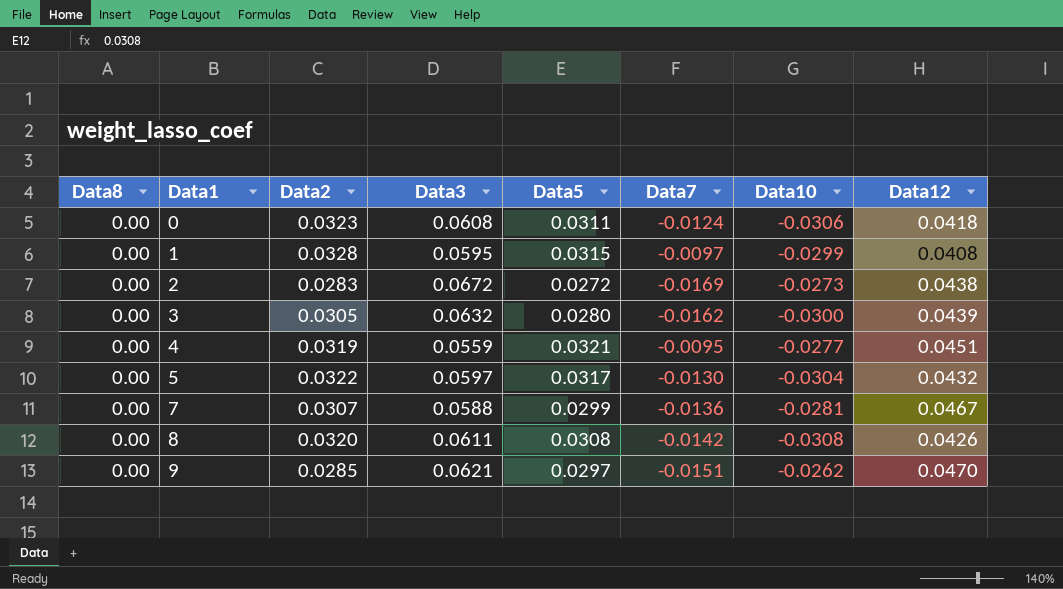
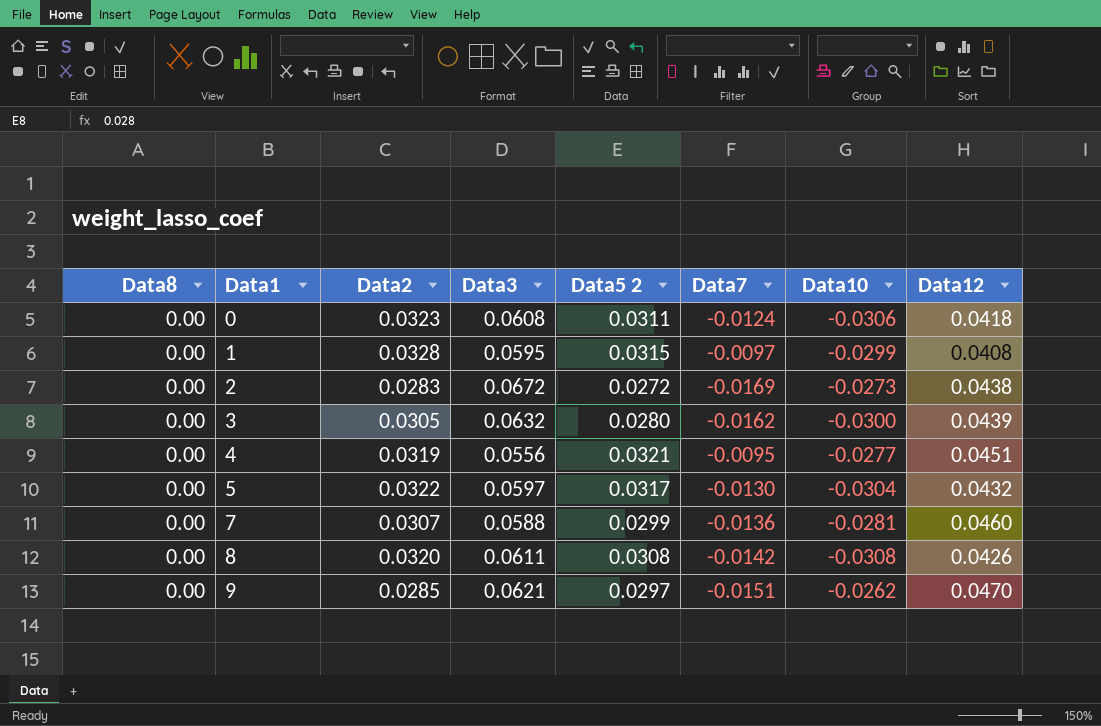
column name: Data5 -> Data5 2
4 | Data3: 0.0559 -> 0.0556
7 | Data12: 0.0467 -> 0.0460

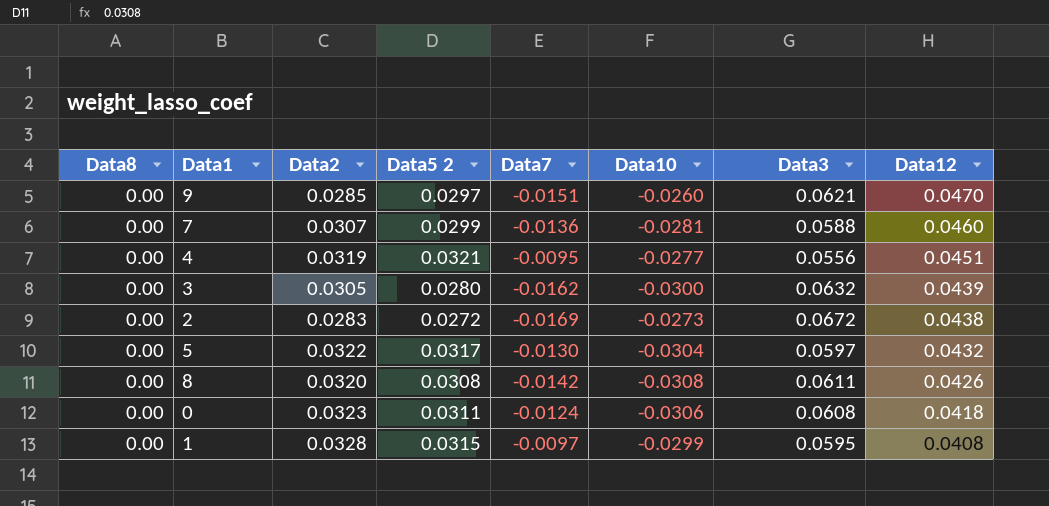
row order: Data1 ascending -> Data12 descending
column Data3 | position: 4 -> 7
9 | Data10: -0.0262 -> -0.0260

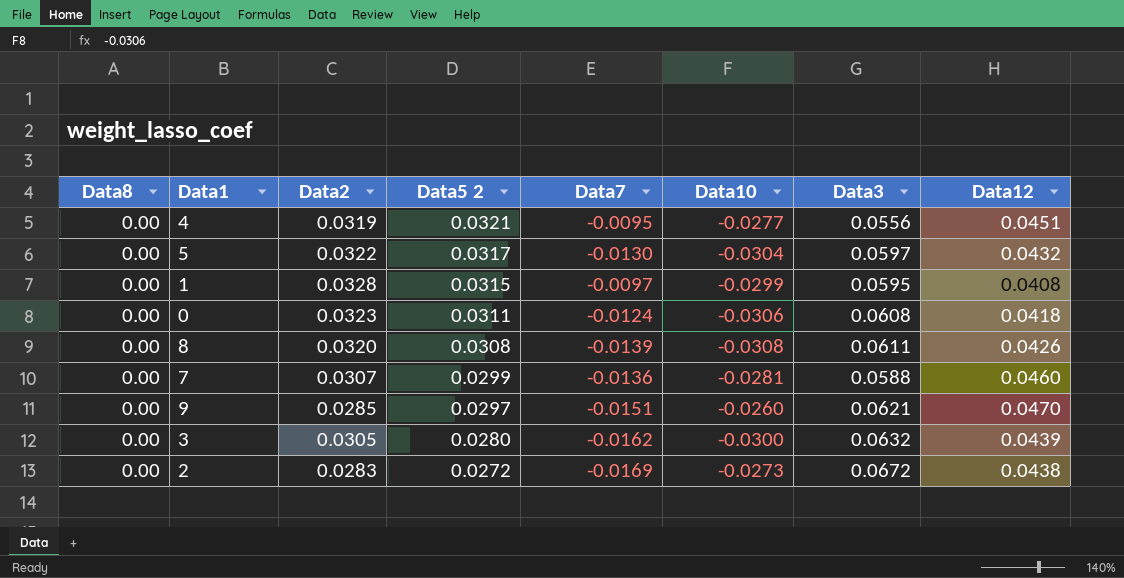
row order: Data12 descending -> Data5 2 descending
8 | Data7: -0.0142 -> -0.0139

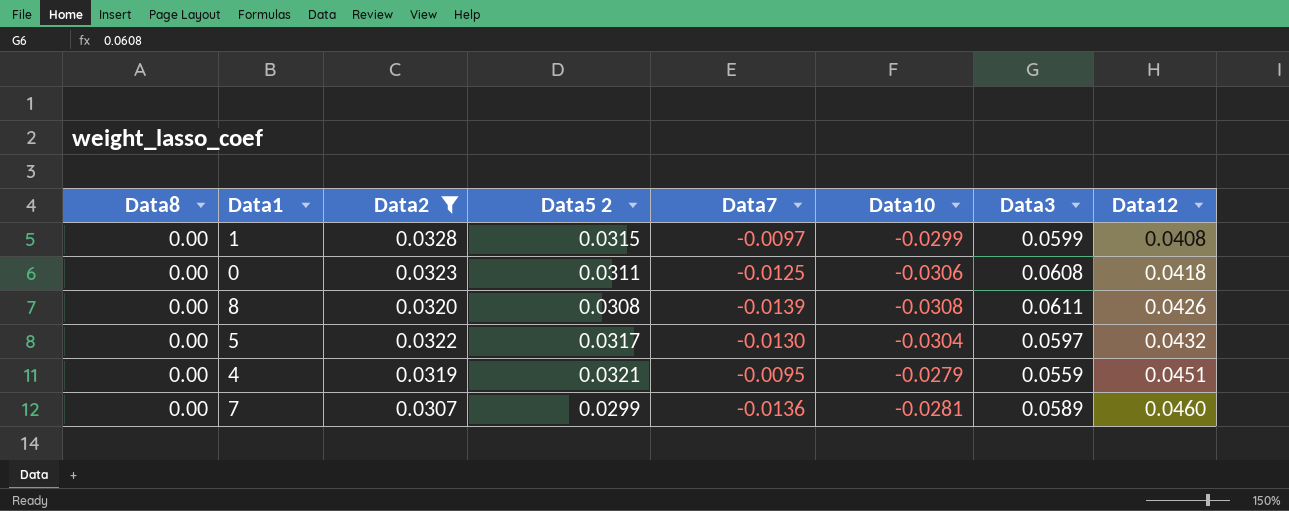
filter: none -> Data2 >= 0.0307
row order: Data5 2 descending -> Data12 ascending
1 | Data3: 0.0595 -> 0.0599
0 | Data7: -0.0124 -> -0.0125
4 | Data10: -0.0277 -> -0.0279
4 | Data3: 0.0556 -> 0.0559
7 | Data3: 0.0588 -> 0.0589

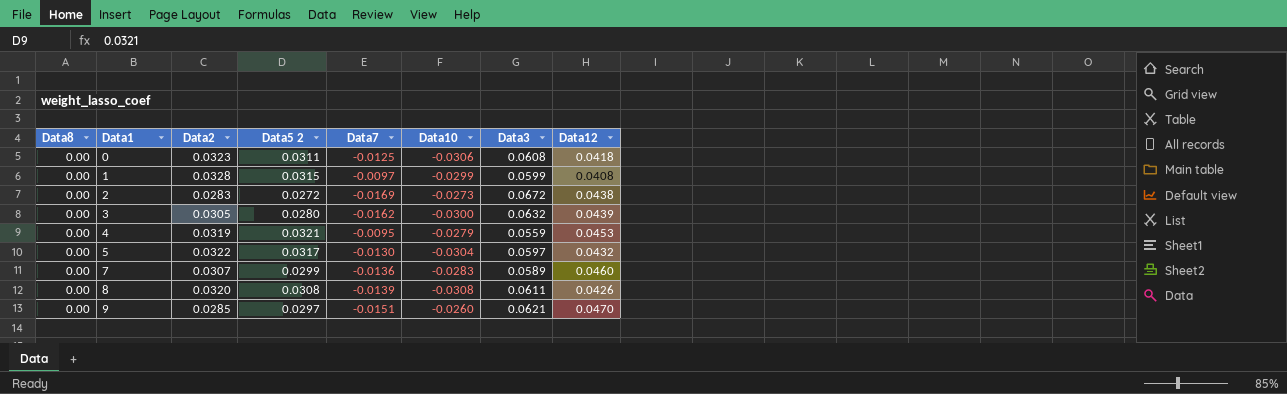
filter: Data2 >= 0.0307 -> none
row order: Data12 ascending -> Data1 ascending
4 | Data12: 0.0451 -> 0.0453
7 | Data10: -0.0281 -> -0.0283

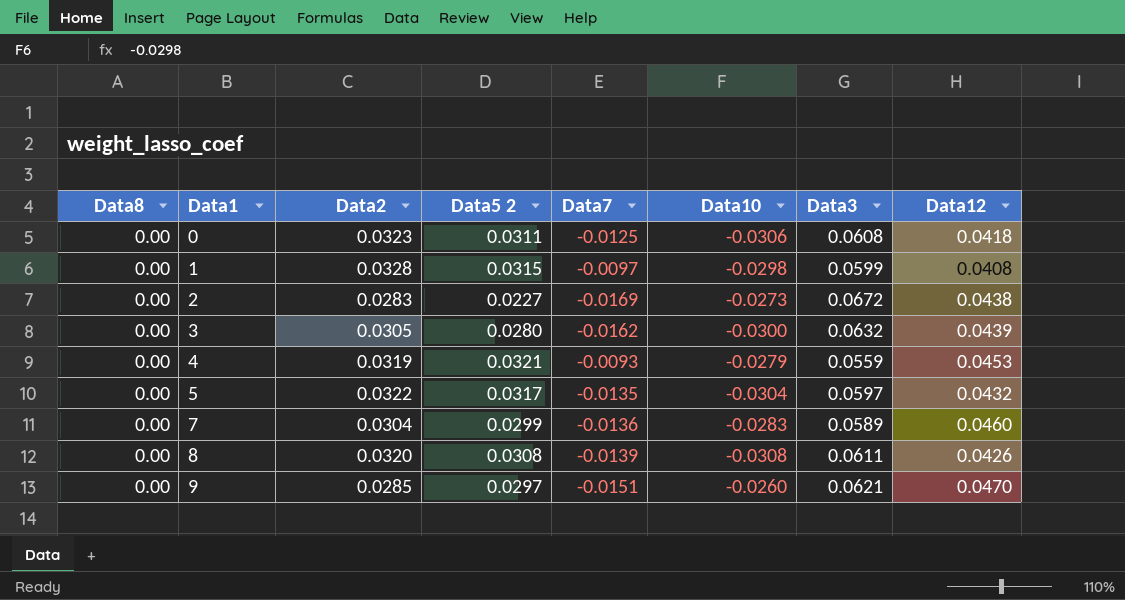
1 | Data10: -0.0299 -> -0.0298
2 | Data5 2: 0.0272 -> 0.0227
4 | Data7: -0.0095 -> -0.0093
5 | Data7: -0.0130 -> -0.0135
7 | Data2: 0.0307 -> 0.0304

